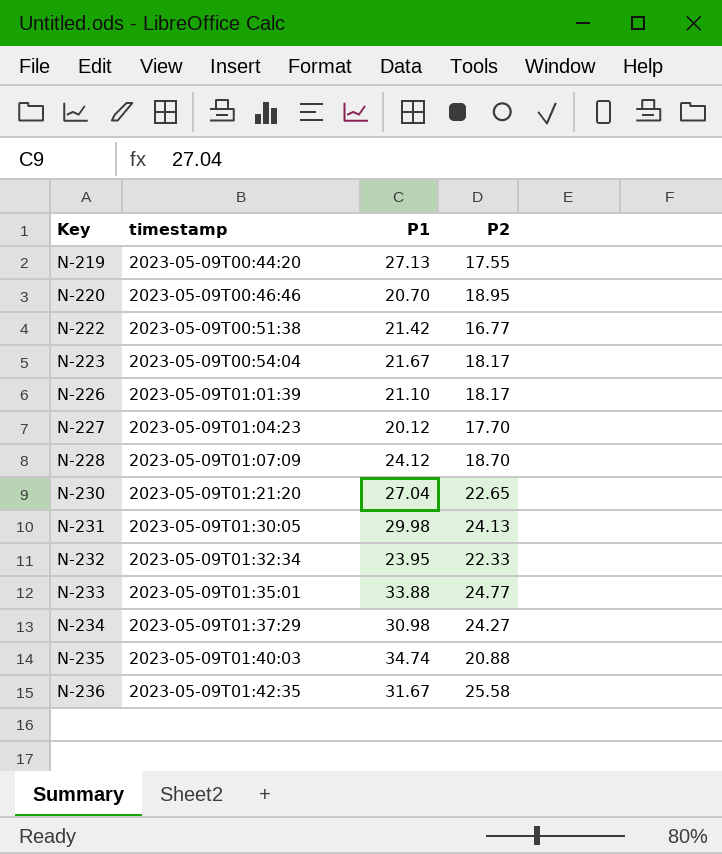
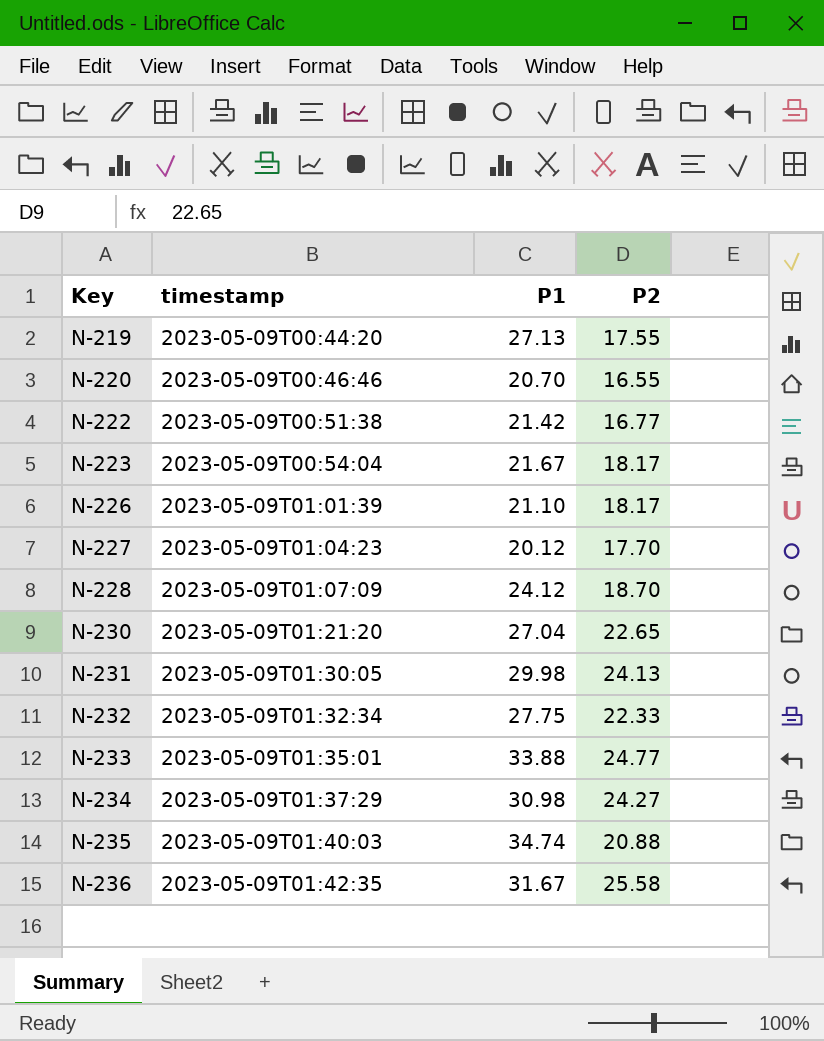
N-220 | P2: 18.95 -> 16.55
N-232 | P1: 23.95 -> 27.75

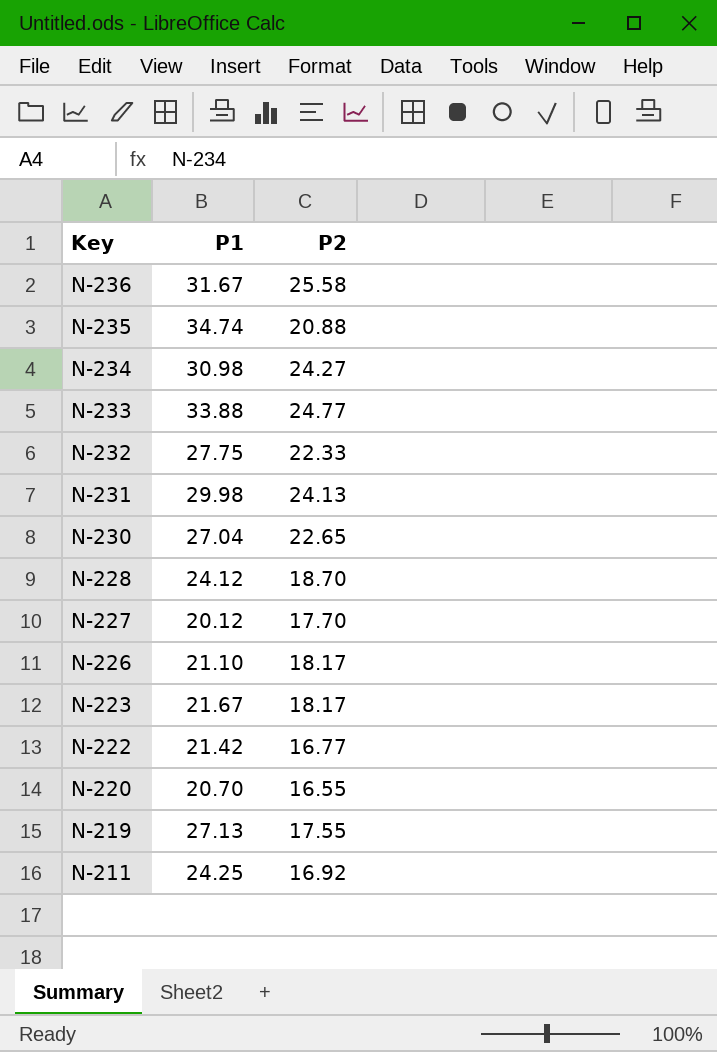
row order: Key ascending -> Key descending
column timestamp | position: 2 -> none
row N-211: none -> 24.25 | 16.92

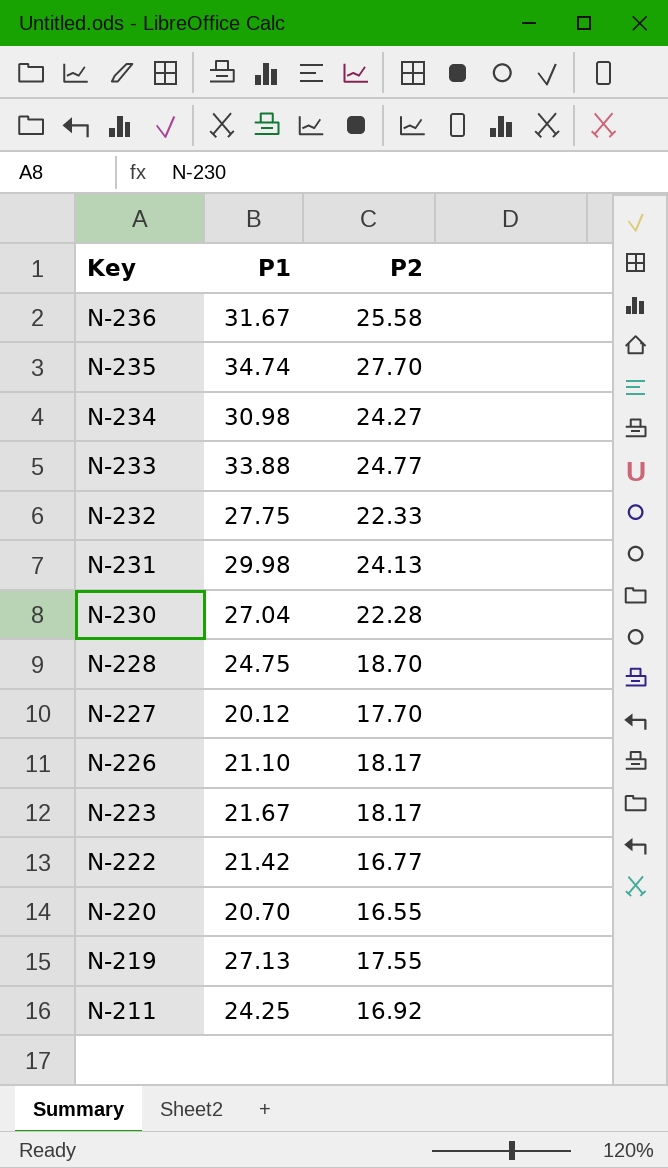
N-235 | P2: 20.88 -> 27.70
N-230 | P2: 22.65 -> 22.28
N-228 | P1: 24.12 -> 24.75

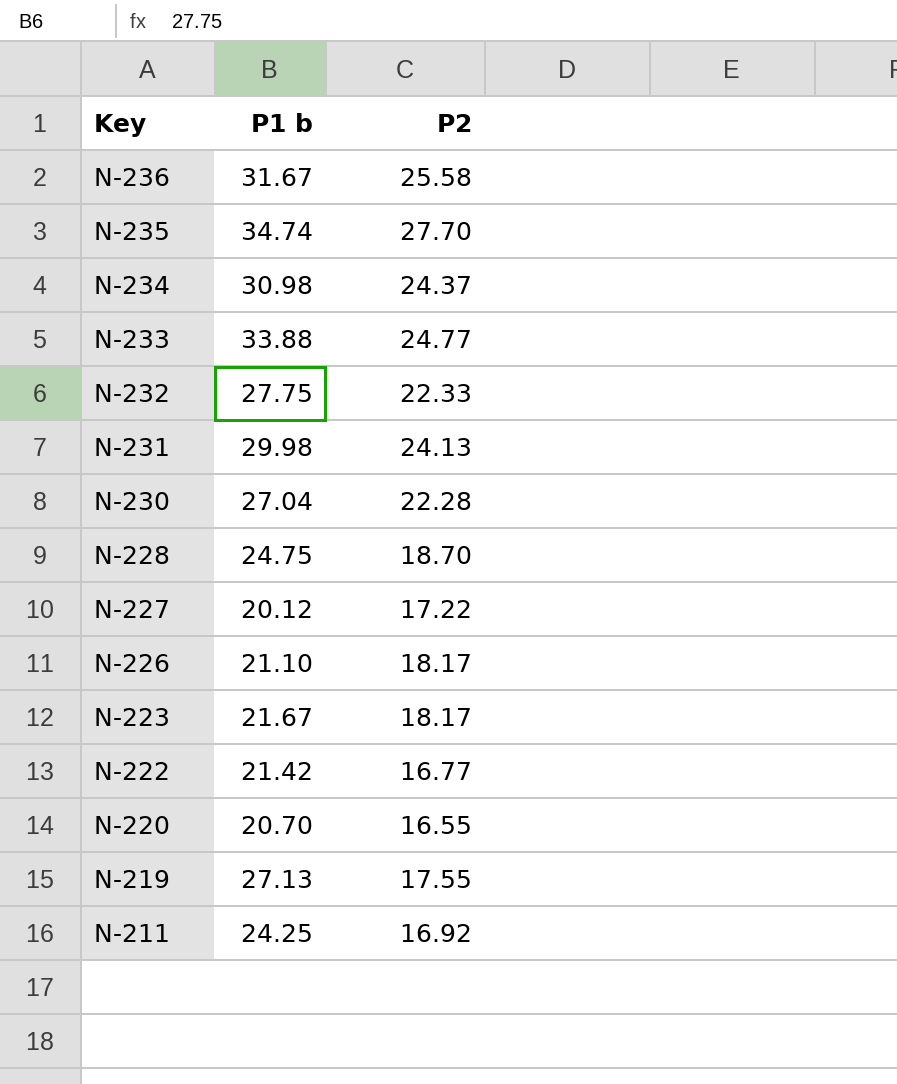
column name: P1 -> P1 b
N-234 | P2: 24.27 -> 24.37
N-227 | P2: 17.70 -> 17.22

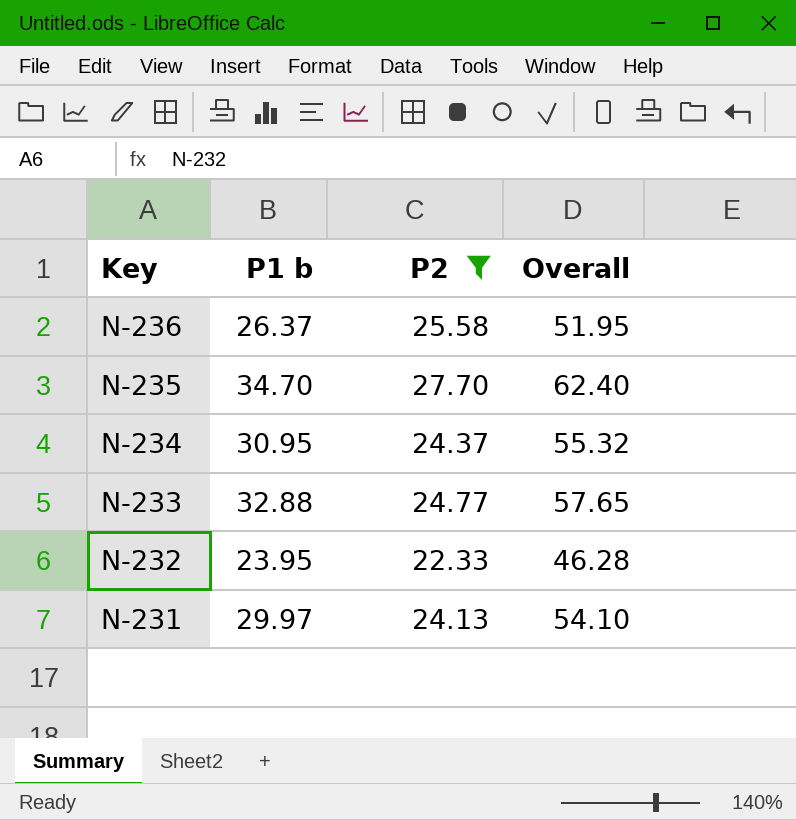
filter: none -> P2 >= 22.33
column Overall | formula: none -> [P1 b] + [P2]
N-236 | P1 b: 31.67 -> 26.37
N-235 | P1 b: 34.74 -> 34.70
N-234 | P1 b: 30.98 -> 30.95
N-233 | P1 b: 33.88 -> 32.88
N-232 | P1 b: 27.75 -> 23.95
N-231 | P1 b: 29.98 -> 29.97

